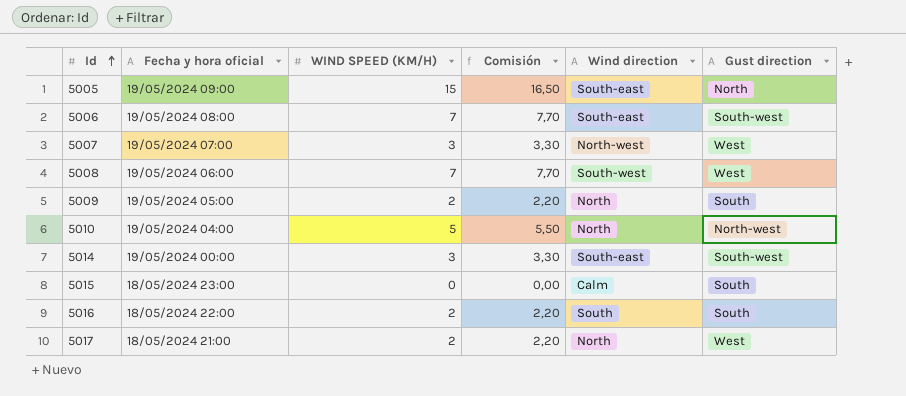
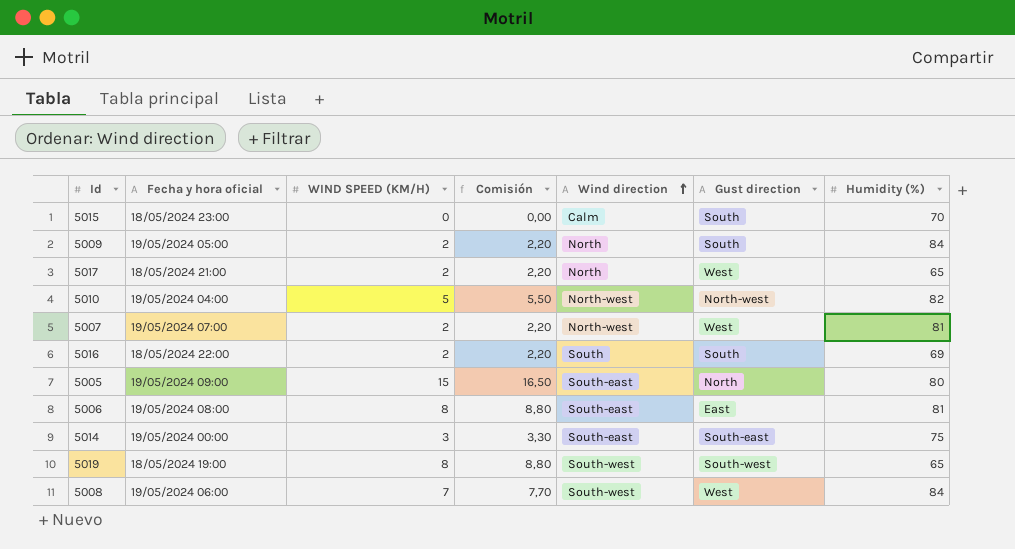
row order: Id ascending -> Wind direction ascending
column Humidity (%) | position: none -> 7
5010 | Wind direction: North -> North-west
5007 | WIND SPEED (KM/H): 3 -> 2
5007 | Comisión: 3,30 -> 2,20
5006 | WIND SPEED (KM/H): 7 -> 8
5006 | Comisión: 7,70 -> 8,80
5006 | Gust direction: South-west -> East
5014 | Gust direction: South-west -> South-east
row 5019: none -> 18/05/2024 19:00 | 8 | 8,80 | South-west | South-west | 65

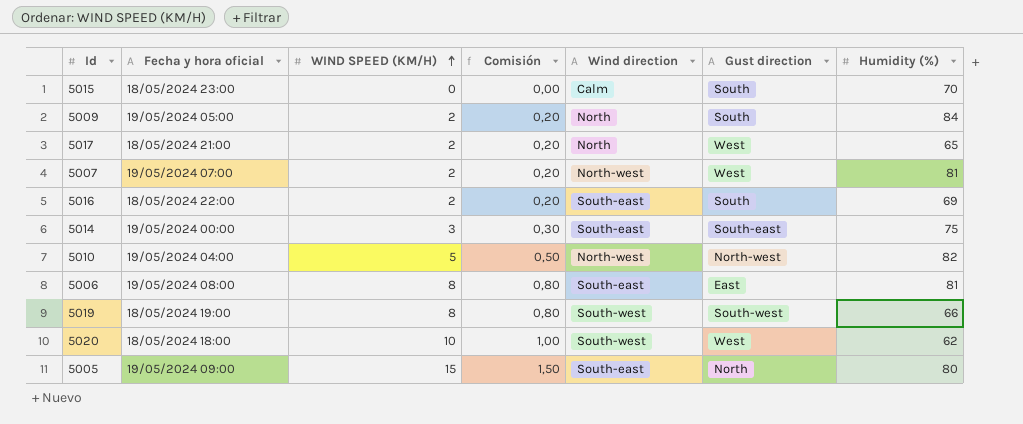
row order: Wind direction ascending -> WIND SPEED (KM/H) ascending
column Comisión | formula: [WIND SPEED (KM/H)] * 1,1 -> [WIND SPEED (KM/H)] * 0,1
row 5008: 19/05/2024 06:00 | 7 | 7,70 | South-west | West | 84 -> none
5016 | Wind direction: South -> South-east
5019 | Humidity (%): 65 -> 66
row 5020: none -> 18/05/2024 18:00 | 10 | 1,00 | South-west | West | 62

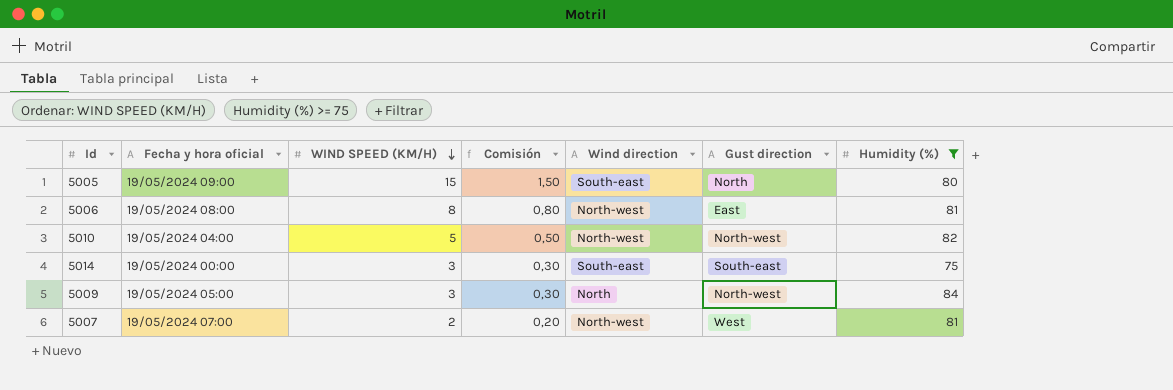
filter: none -> Humidity (%) >= 75
row order: WIND SPEED (KM/H) ascending -> WIND SPEED (KM/H) descending
5006 | Wind direction: South-east -> North-west
5009 | WIND SPEED (KM/H): 2 -> 3
5009 | Comisión: 0,20 -> 0,30
5009 | Gust direction: South -> North-west

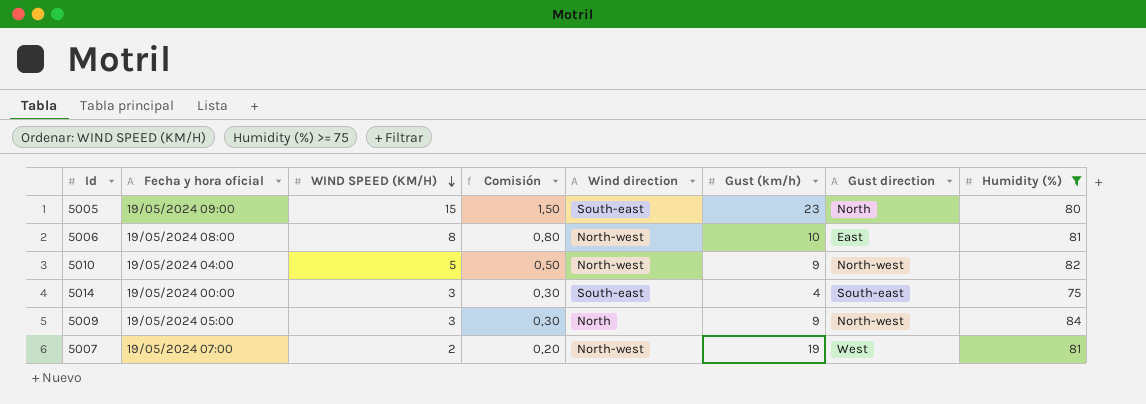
column Gust (km/h) | position: none -> 6

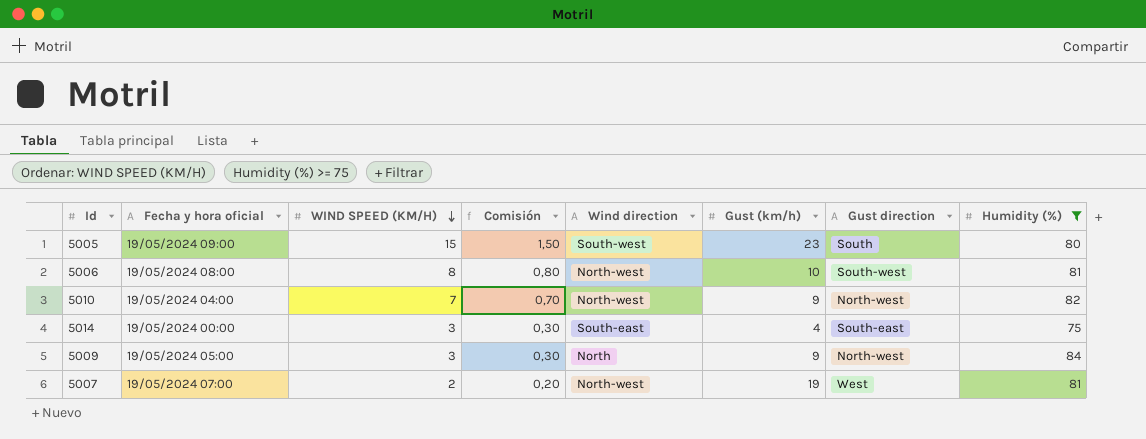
5005 | Wind direction: South-east -> South-west
5005 | Gust direction: North -> South
5006 | Gust direction: East -> South-west
5010 | WIND SPEED (KM/H): 5 -> 7
5010 | Comisión: 0,50 -> 0,70

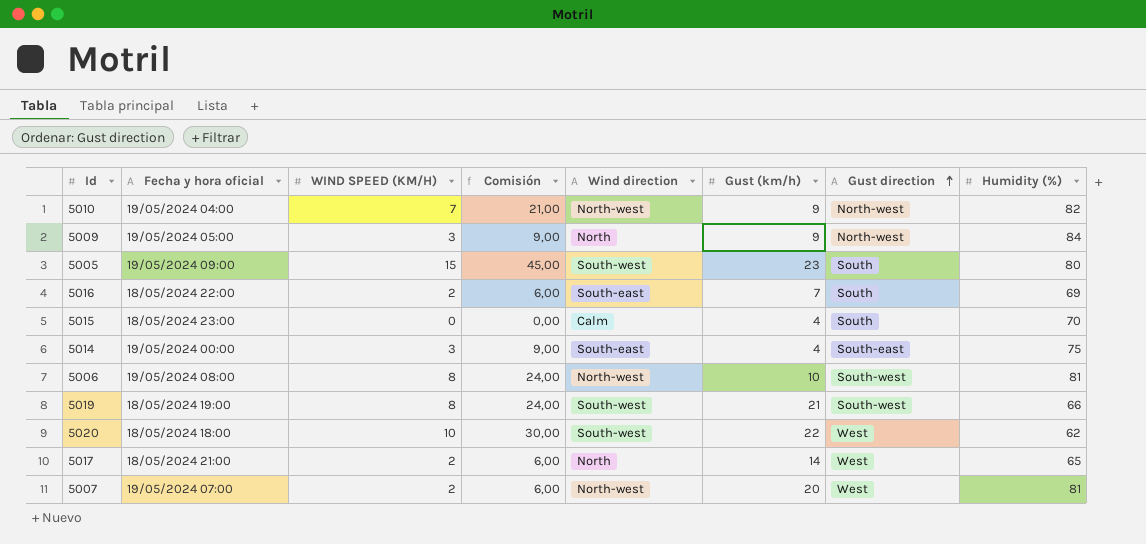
filter: Humidity (%) >= 75 -> none
row order: WIND SPEED (KM/H) descending -> Gust direction ascending
column Comisión | formula: [WIND SPEED (KM/H)] * 0,1 -> [WIND SPEED (KM/H)] * 3
5007 | Gust (km/h): 19 -> 20

